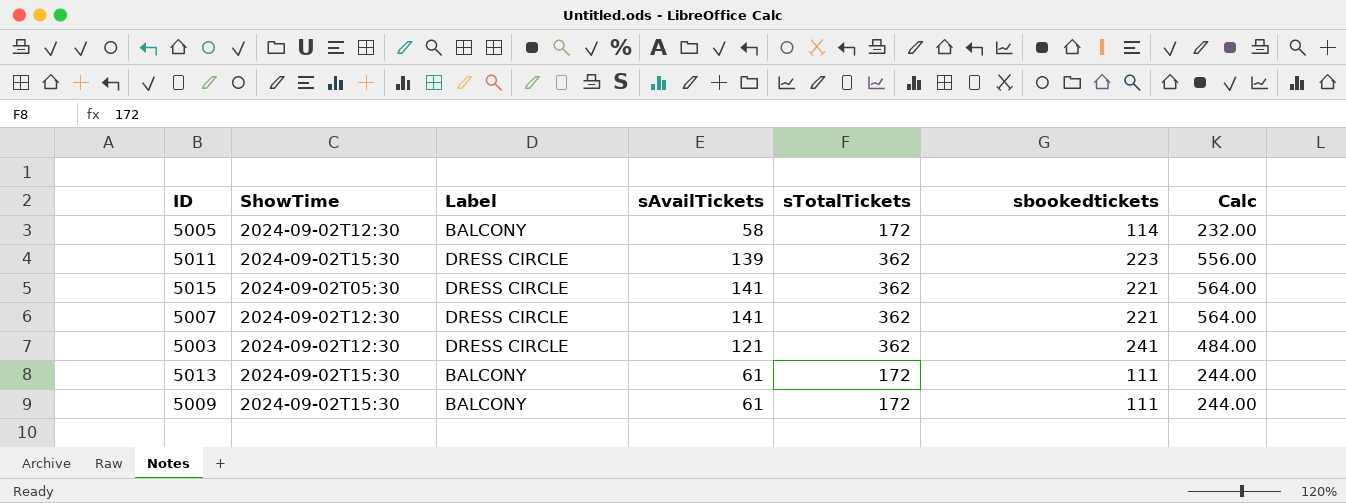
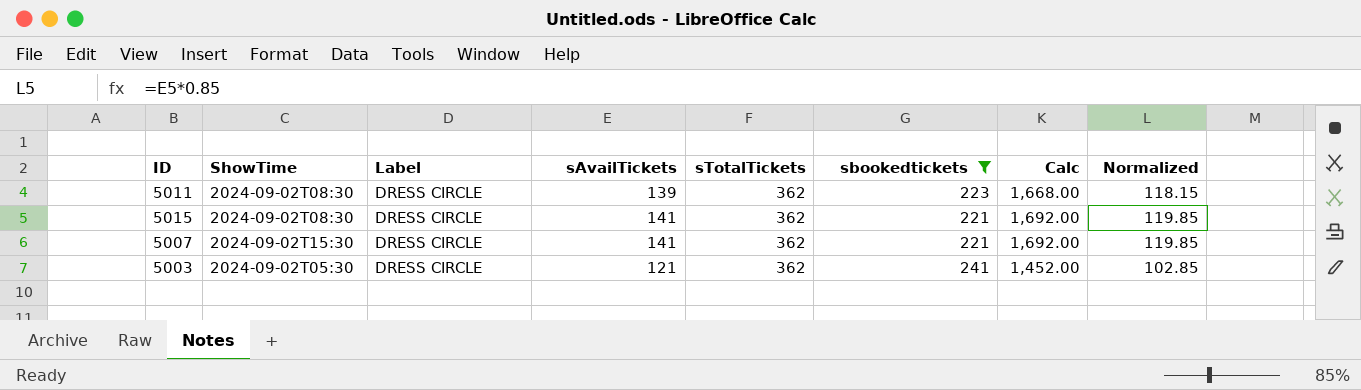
filter: none -> sbookedtickets >= 221
column Calc | formula: [sAvailTickets] * 4 -> [sAvailTickets] * 12
column Normalized | formula: none -> [sAvailTickets] * 0.85
5011 | ShowTime: 2024-09-02T15:30 -> 2024-09-02T08:30
5015 | ShowTime: 2024-09-02T05:30 -> 2024-09-02T08:30
5007 | ShowTime: 2024-09-02T12:30 -> 2024-09-02T15:30
5003 | ShowTime: 2024-09-02T12:30 -> 2024-09-02T05:30

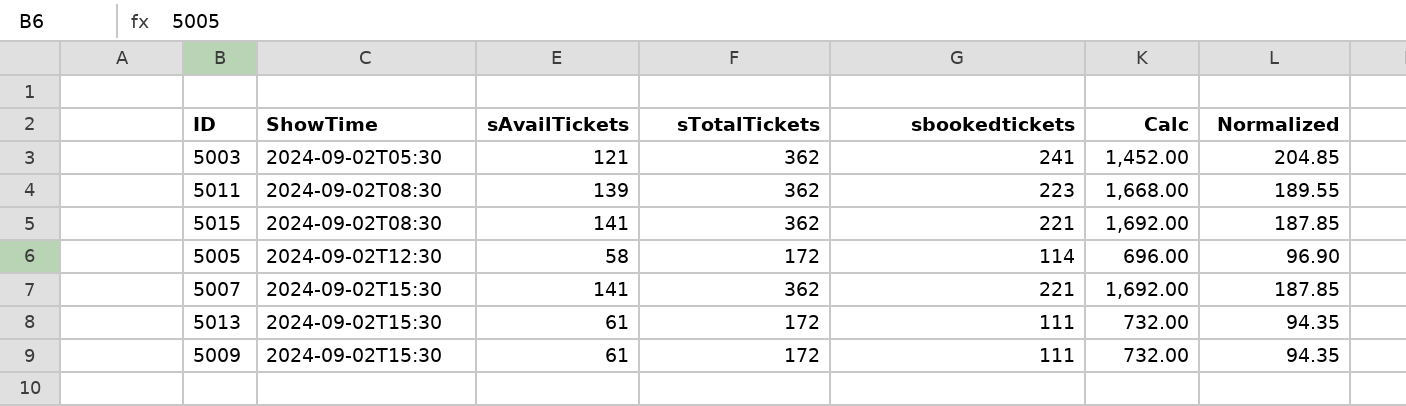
filter: sbookedtickets >= 221 -> none
row order: none -> ShowTime ascending
column Label | position: 3 -> none
column Normalized | formula: [sAvailTickets] * 0.85 -> [sbookedtickets] * 0.85

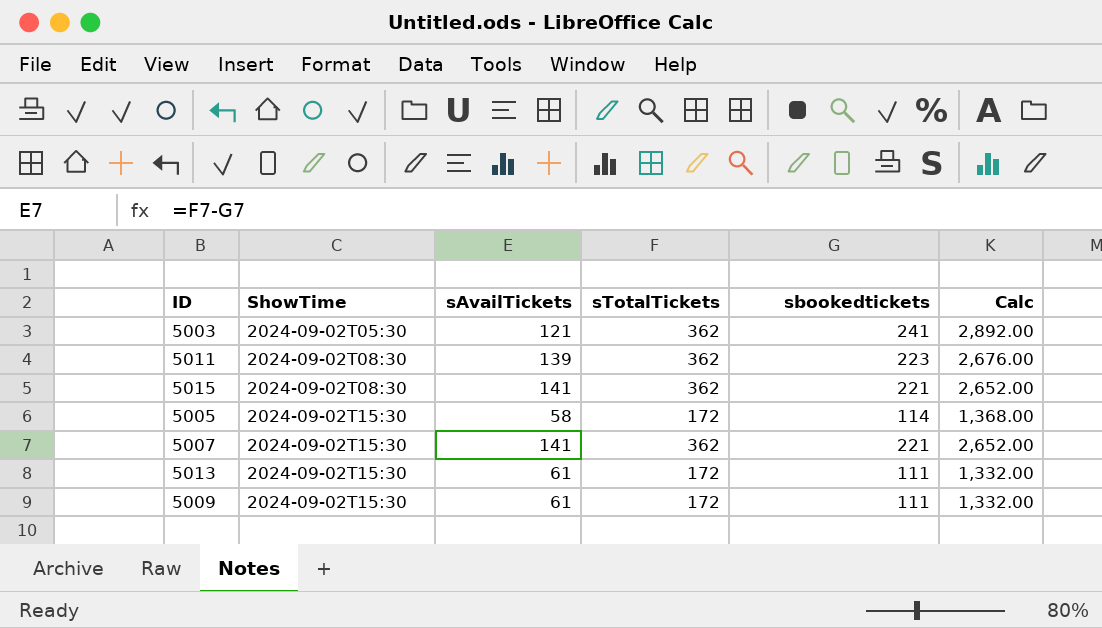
column Normalized | formula: [sbookedtickets] * 0.85 -> none
column Calc | formula: [sAvailTickets] * 12 -> [sbookedtickets] * 12
5005 | ShowTime: 2024-09-02T12:30 -> 2024-09-02T15:30

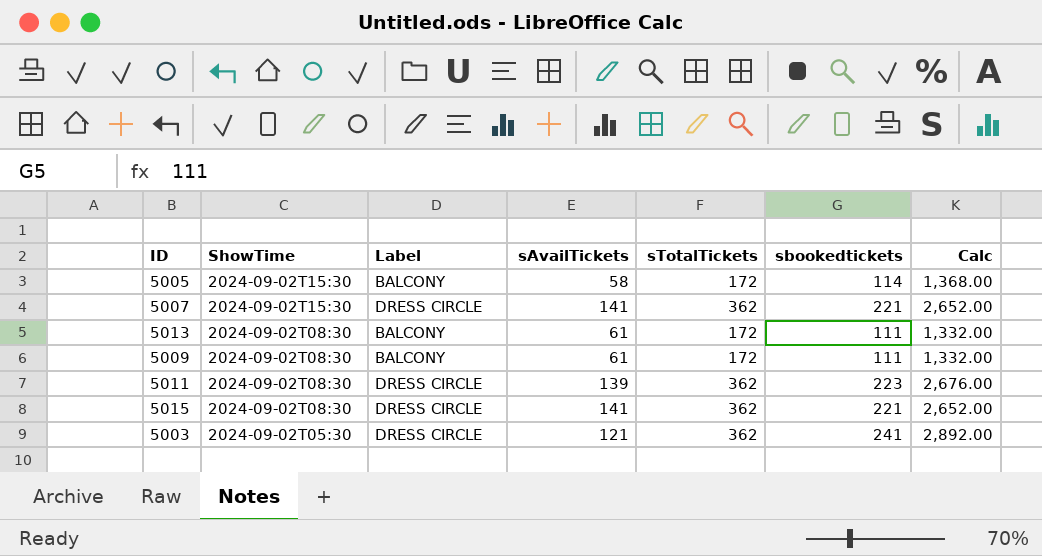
row order: ShowTime ascending -> ShowTime descending
column Label | position: none -> 3
5013 | ShowTime: 2024-09-02T15:30 -> 2024-09-02T08:30
5009 | ShowTime: 2024-09-02T15:30 -> 2024-09-02T08:30

